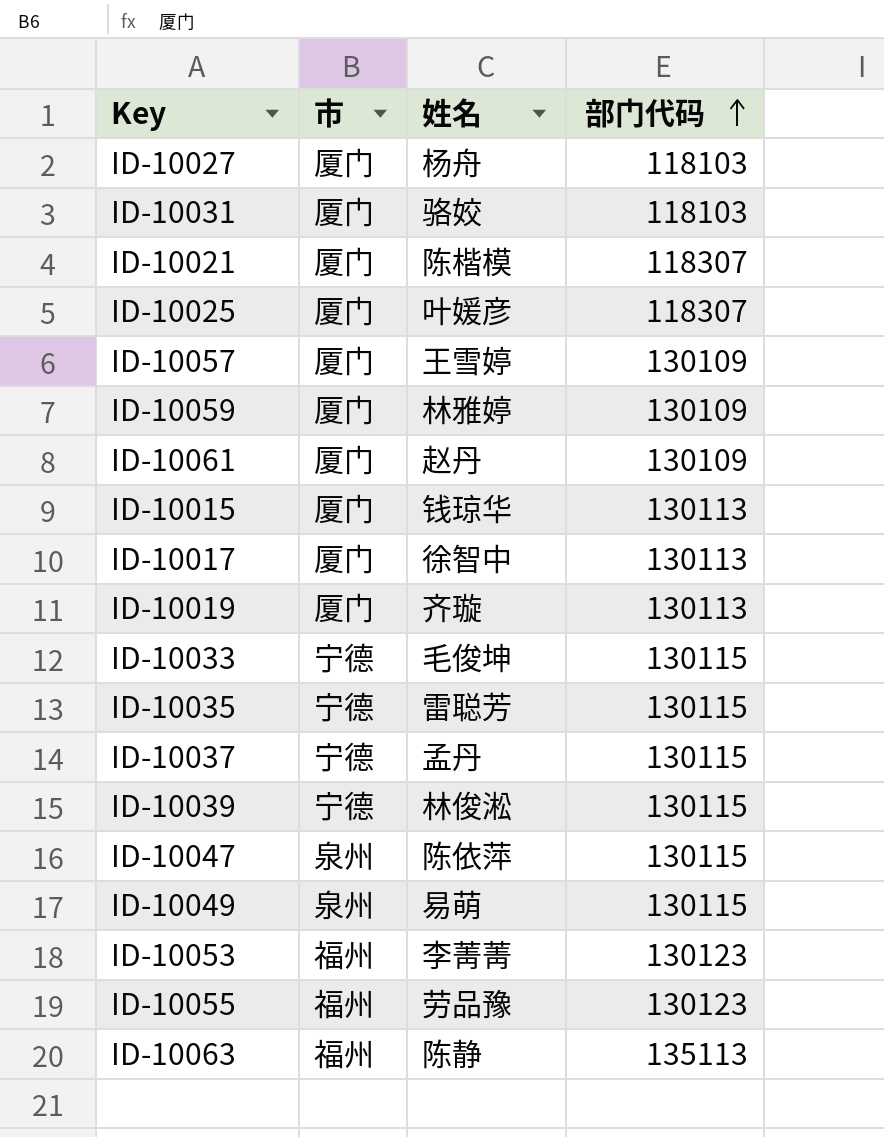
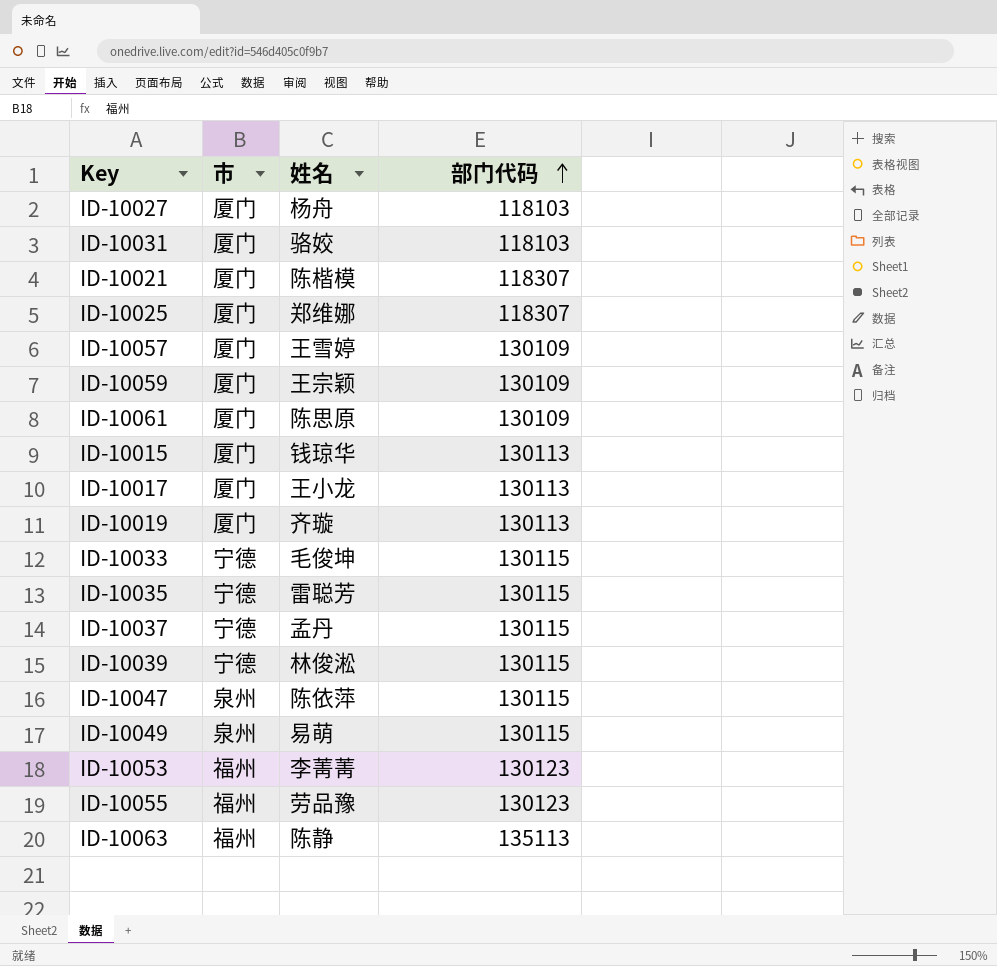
ID-10025 | 姓名: 叶媛彦 -> 郑维娜
ID-10059 | 姓名: 林雅婷 -> 王宗颖
ID-10061 | 姓名: 赵丹 -> 陈思原
ID-10017 | 姓名: 徐智中 -> 王小龙

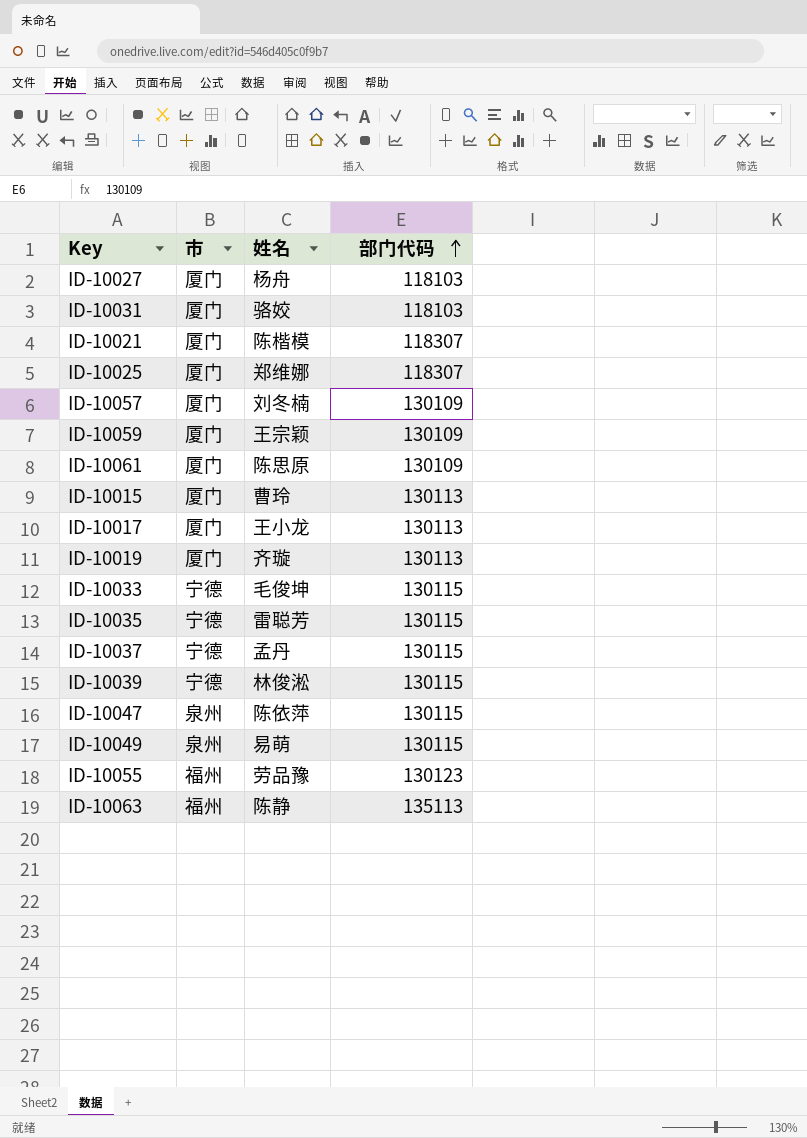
row ID-10053: 福州 | 李菁菁 | 130123 -> none
ID-10057 | 姓名: 王雪婷 -> 刘冬楠
ID-10015 | 姓名: 钱琼华 -> 曹玲

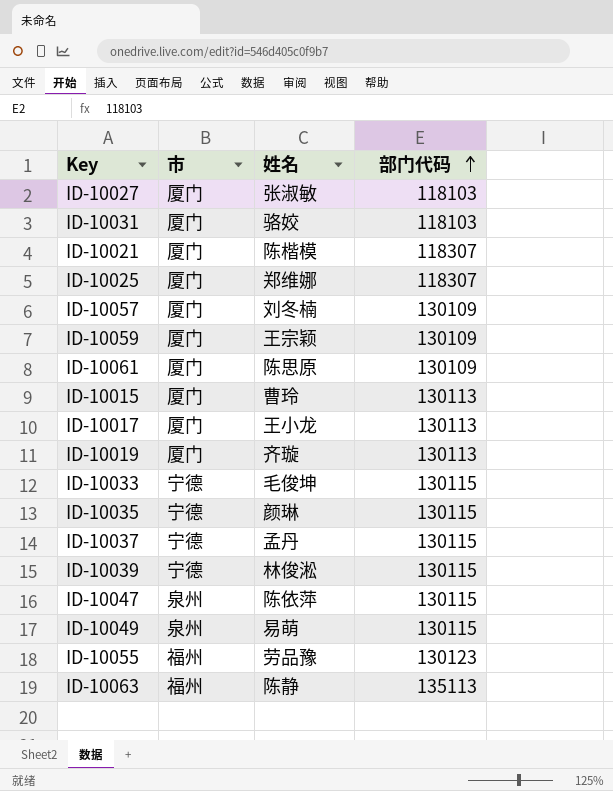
ID-10027 | 姓名: 杨舟 -> 张淑敏
ID-10035 | 姓名: 雷聪芳 -> 颜琳

